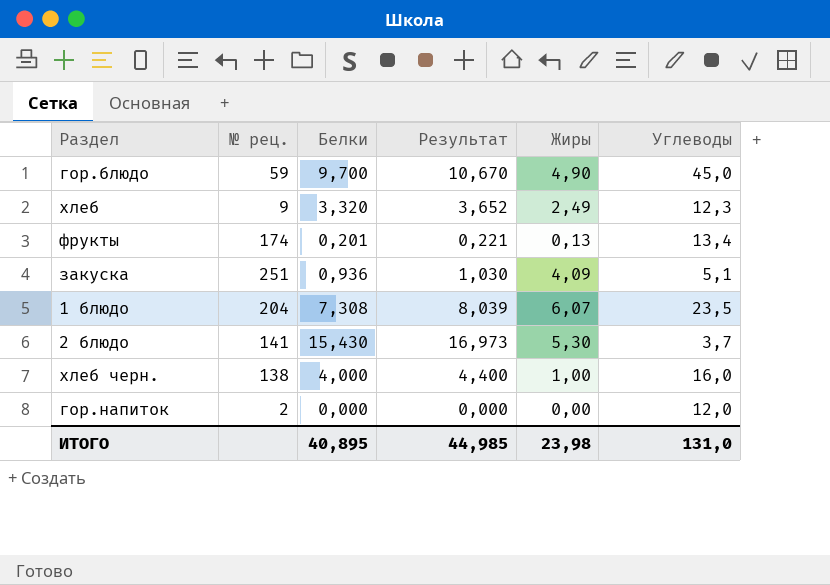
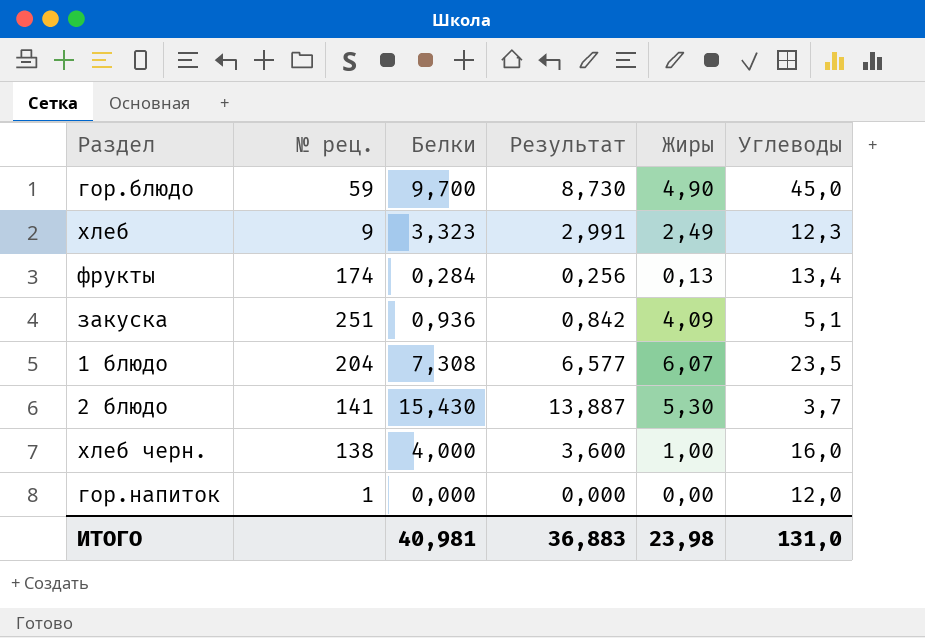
column Результат | formula: [Белки] * 1,1 -> [Белки] * 0,9
хлеб | Белки: 3,320 -> 3,323
фрукты | Белки: 0,201 -> 0,284
гор.напиток | № рец.: 2 -> 1
ИТОГО | Белки: 40,895 -> 40,981
ИТОГО | Результат: 44,985 -> 36,883

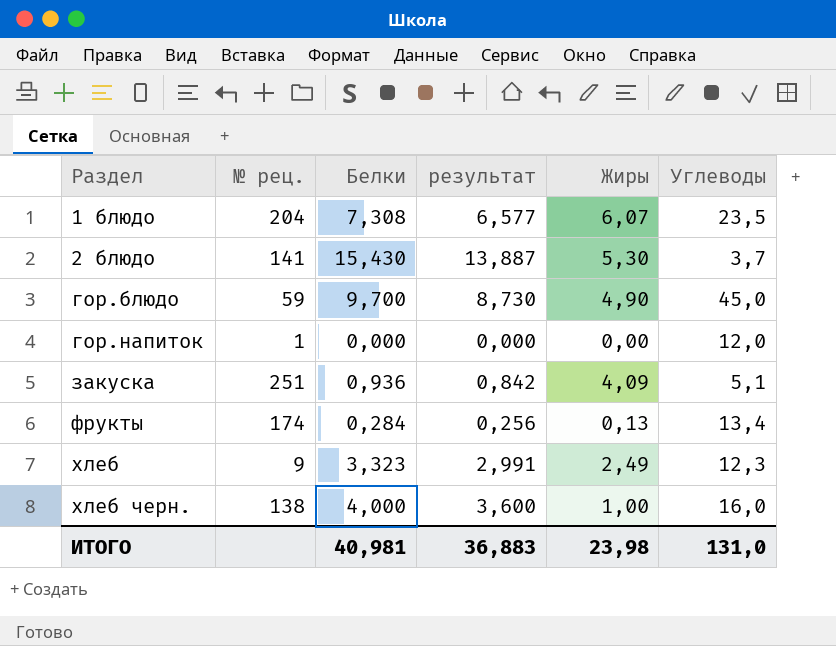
row order: none -> Раздел ascending
column name: Результат -> результат

